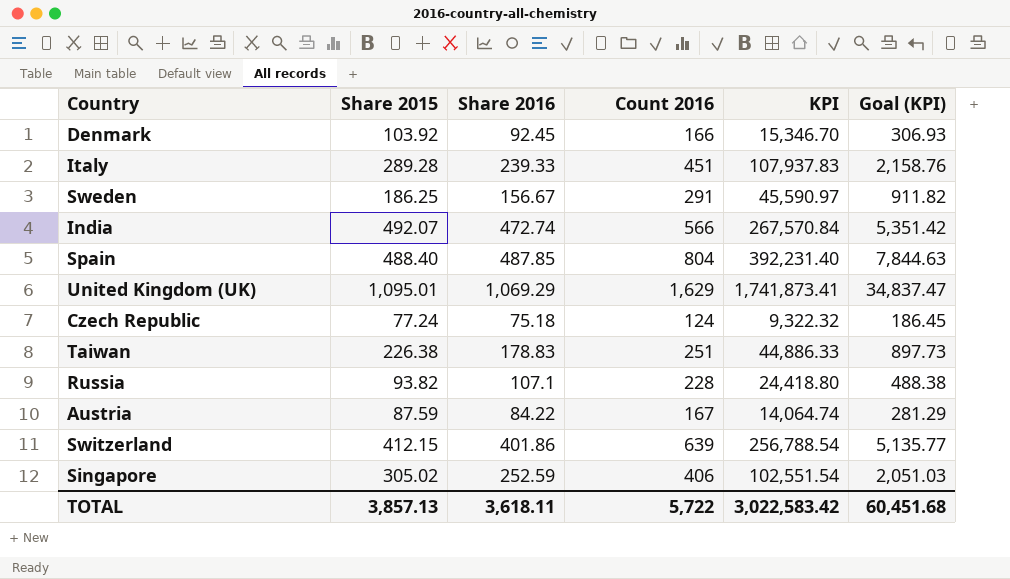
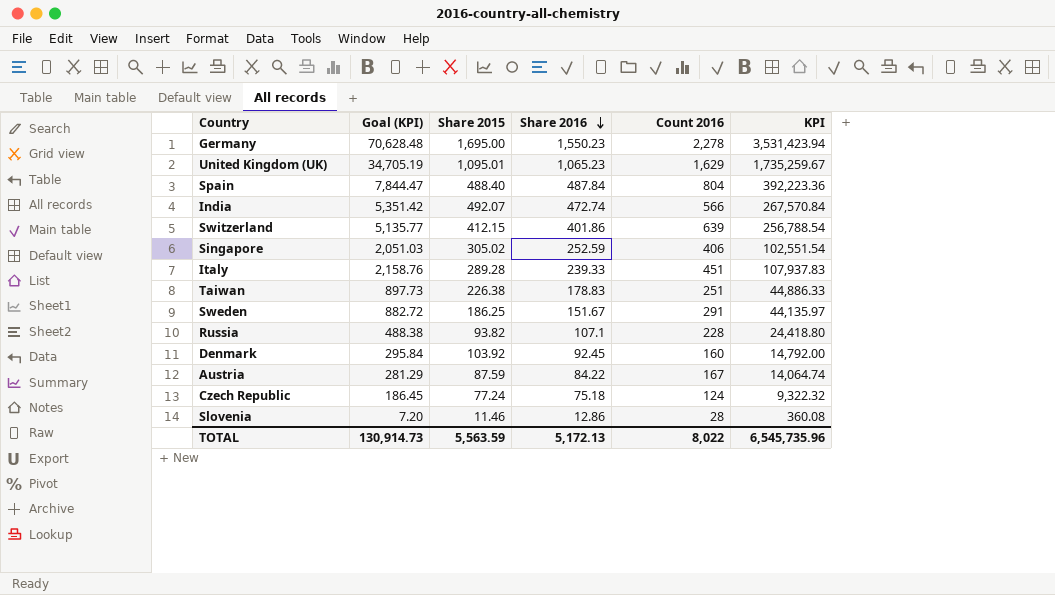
row order: none -> Share 2016 descending
column Goal (KPI) | position: 6 -> 2
row Germany: none -> 70,628.48 | 1,695.00 | 1,550.23 | 2,278 | 3,531,423.94
United Kingdom (UK) | Goal (KPI): 34,837.47 -> 34,705.19
United Kingdom (UK) | Share 2016: 1,069.29 -> 1,065.23
United Kingdom (UK) | KPI: 1,741,873.41 -> 1,735,259.67
Spain | Goal (KPI): 7,844.63 -> 7,844.47
Spain | Share 2016: 487.85 -> 487.84
Spain | KPI: 392,231.40 -> 392,223.36
Sweden | Goal (KPI): 911.82 -> 882.72
Sweden | Share 2016: 156.67 -> 151.67
Sweden | KPI: 45,590.97 -> 44,135.97
Denmark | Goal (KPI): 306.93 -> 295.84
Denmark | Count 2016: 166 -> 160
Denmark | KPI: 15,346.70 -> 14,792.00
row Slovenia: none -> 7.20 | 11.46 | 12.86 | 28 | 360.08
TOTAL | Goal (KPI): 60,451.68 -> 130,914.73
TOTAL | Share 2015: 3,857.13 -> 5,563.59
TOTAL | Share 2016: 3,618.11 -> 5,172.13
TOTAL | Count 2016: 5,722 -> 8,022
TOTAL | KPI: 3,022,583.42 -> 6,545,735.96

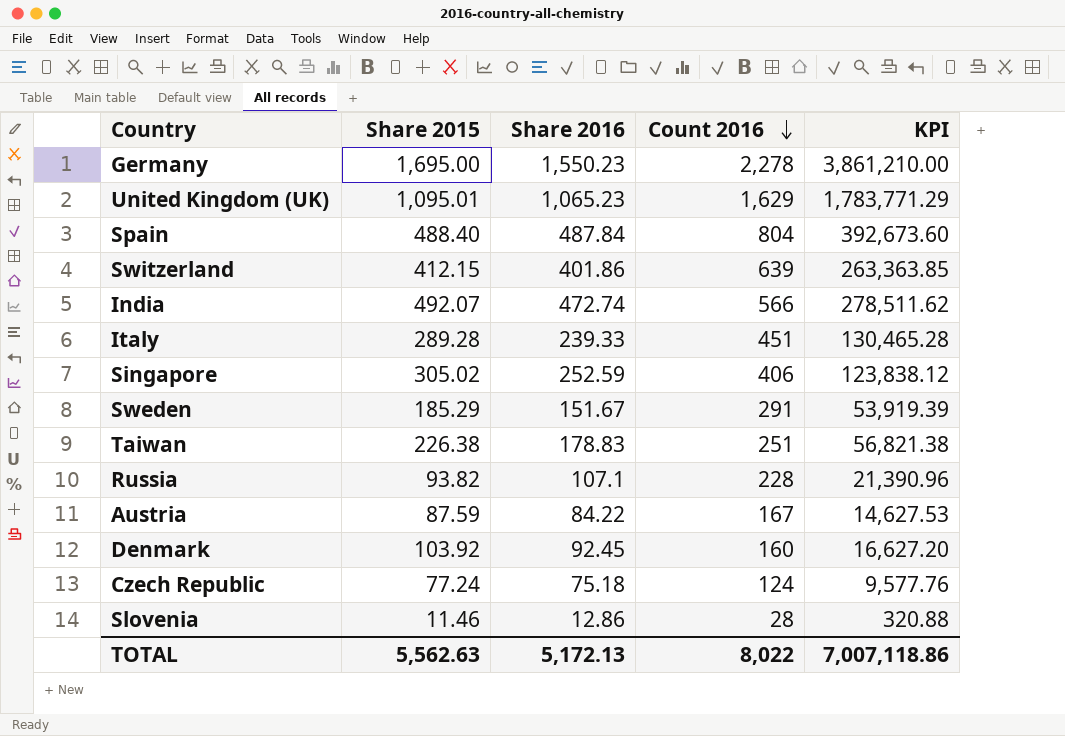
row order: Share 2016 descending -> Count 2016 descending
column Goal (KPI) | formula: [KPI] * 0.02 -> none
column KPI | formula: [Share 2016] * [Count 2016] -> [Share 2015] * [Count 2016]
Sweden | Share 2015: 186.25 -> 185.29
TOTAL | Share 2015: 5,563.59 -> 5,562.63
TOTAL | KPI: 6,545,735.96 -> 7,007,118.86

